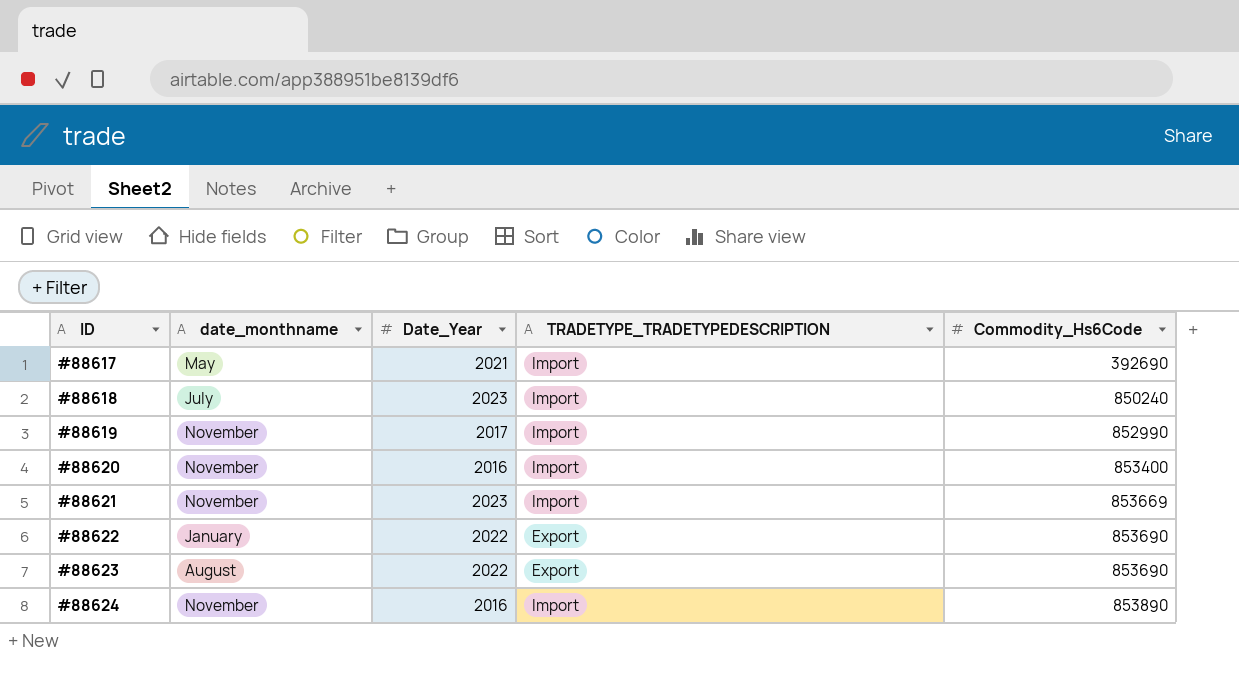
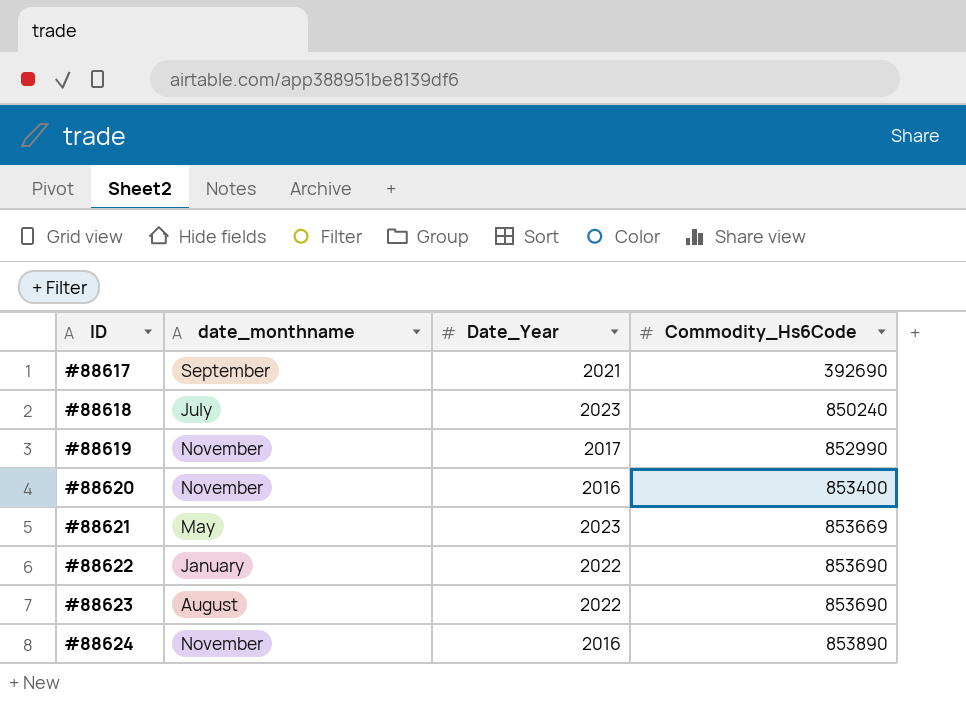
column TRADETYPE_TRADETYPEDESCRIPTION | position: 4 -> none
#88617 | date_monthname: May -> September
#88621 | date_monthname: November -> May

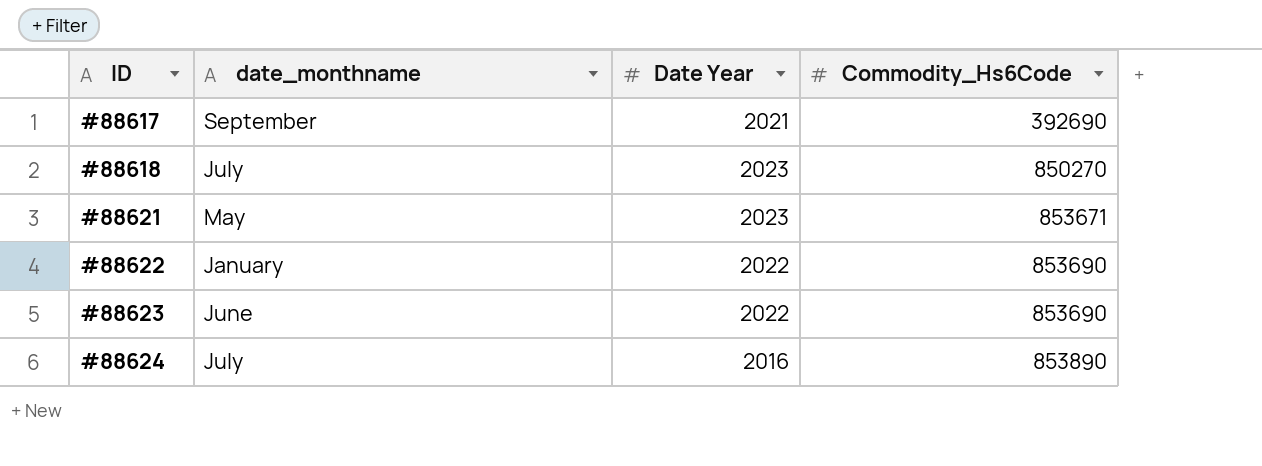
column name: Date_Year -> Date Year
row #88619: November | 2017 | 852990 -> none
row #88620: November | 2016 | 853400 -> none
#88618 | Commodity_Hs6Code: 850240 -> 850270
#88621 | Commodity_Hs6Code: 853669 -> 853671
#88623 | date_monthname: August -> June
#88624 | date_monthname: November -> July

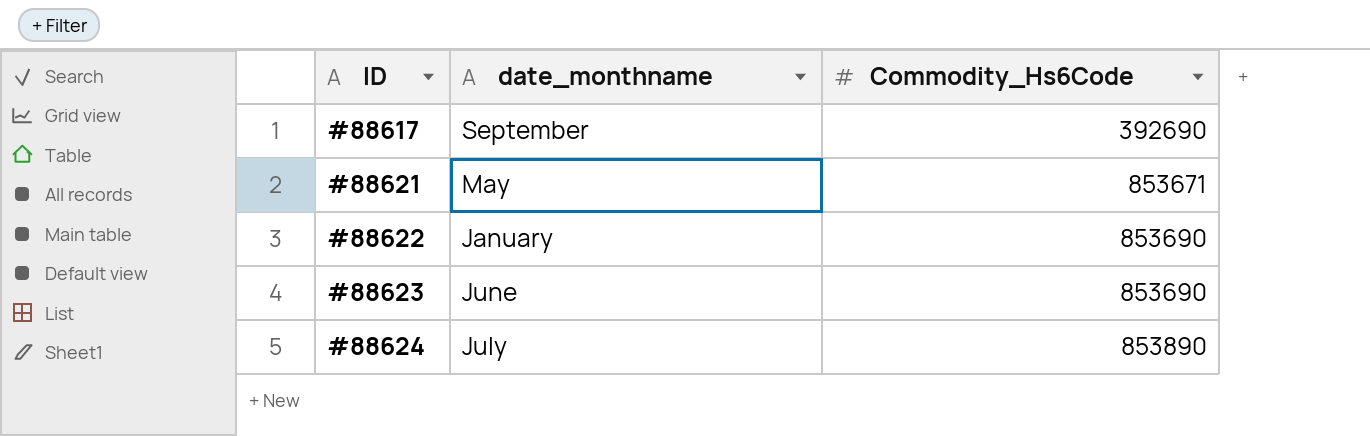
column Date Year | position: 3 -> none
row #88618: July | 2023 | 850270 -> none

